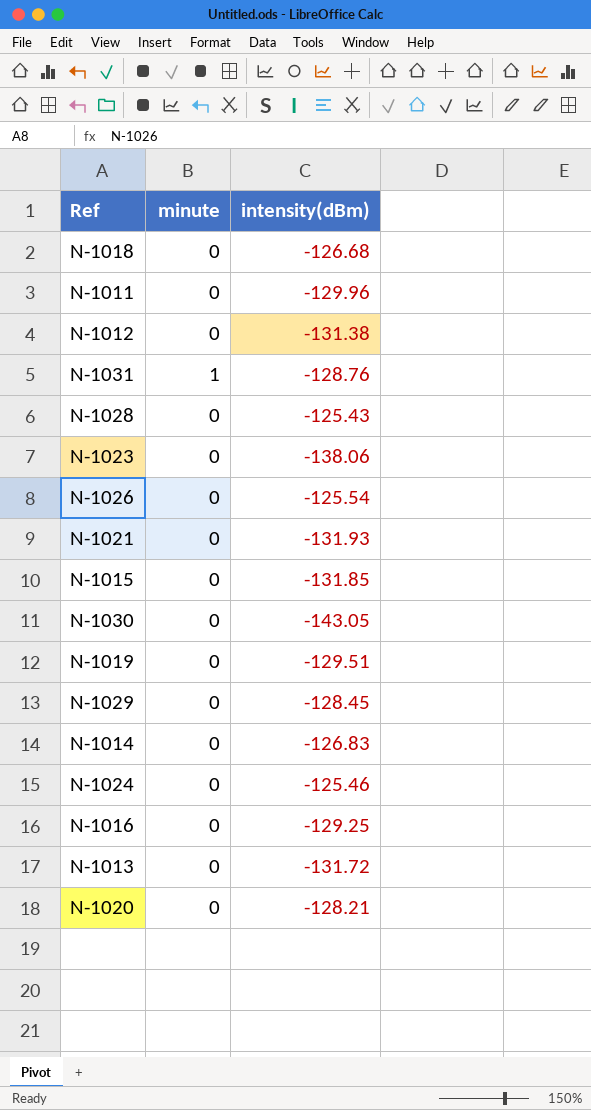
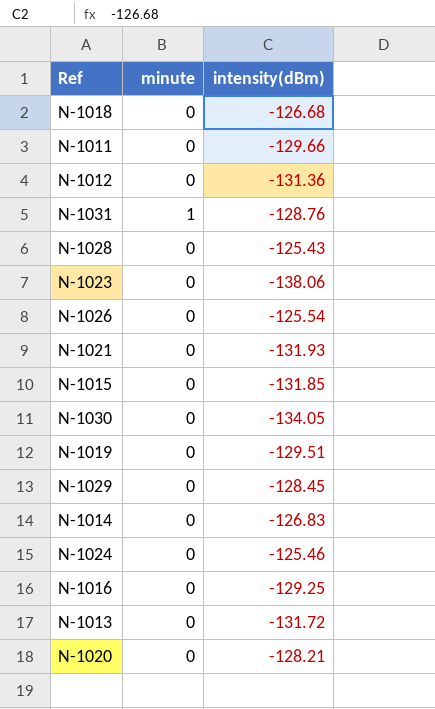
N-1011 | intensity(dBm): -129.96 -> -129.66
N-1012 | intensity(dBm): -131.38 -> -131.36
N-1030 | intensity(dBm): -143.05 -> -134.05

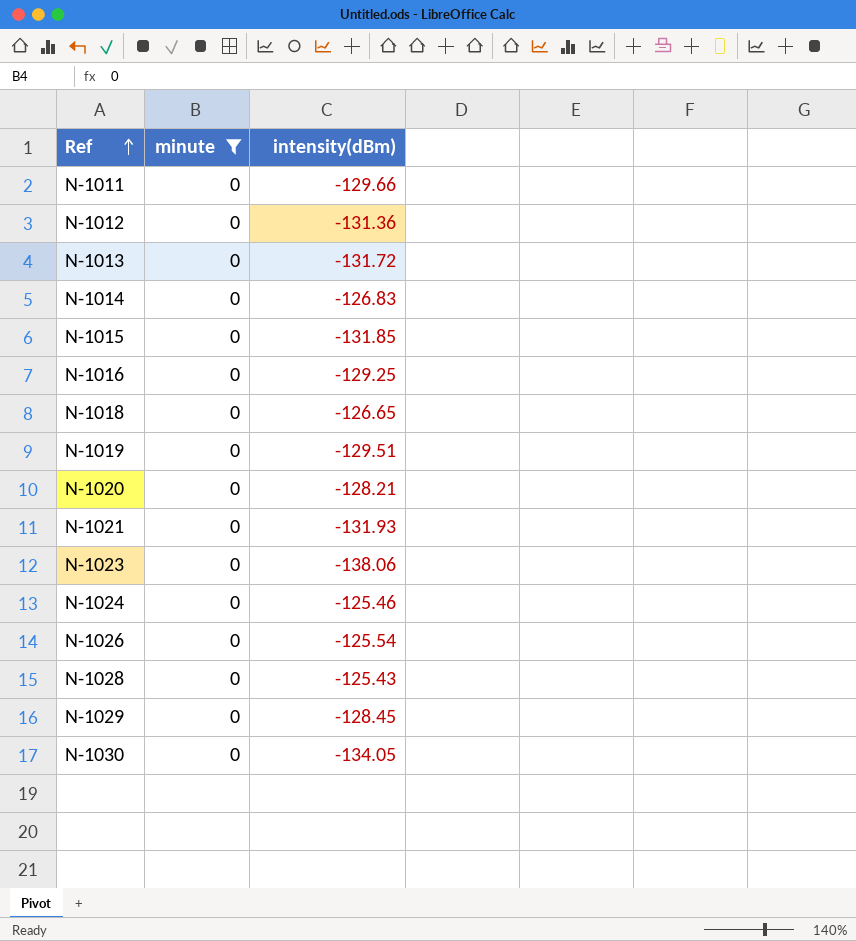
filter: none -> minute = 0
row order: none -> Ref ascending
N-1018 | intensity(dBm): -126.68 -> -126.65

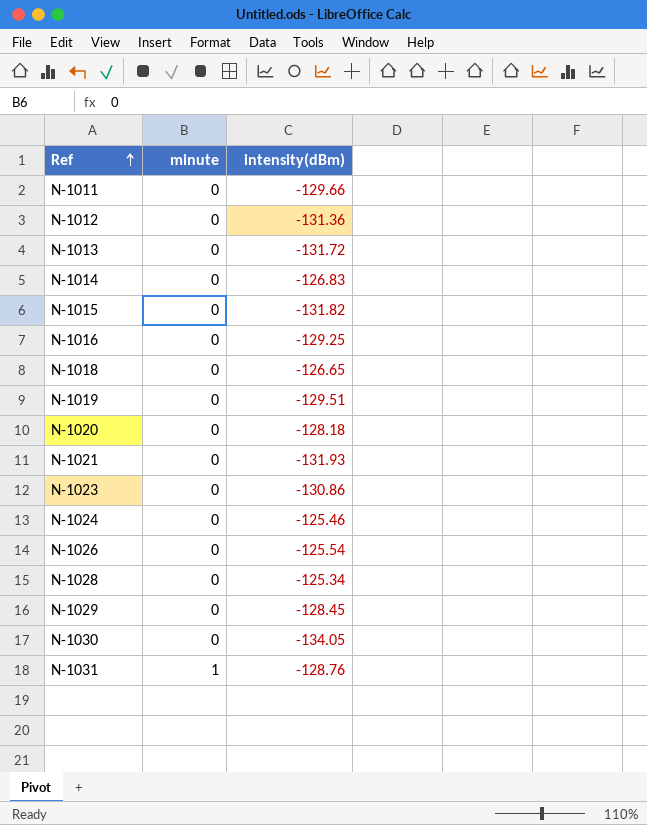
filter: minute = 0 -> none
N-1015 | intensity(dBm): -131.85 -> -131.82
N-1020 | intensity(dBm): -128.21 -> -128.18
N-1023 | intensity(dBm): -138.06 -> -130.86
N-1028 | intensity(dBm): -125.43 -> -125.34

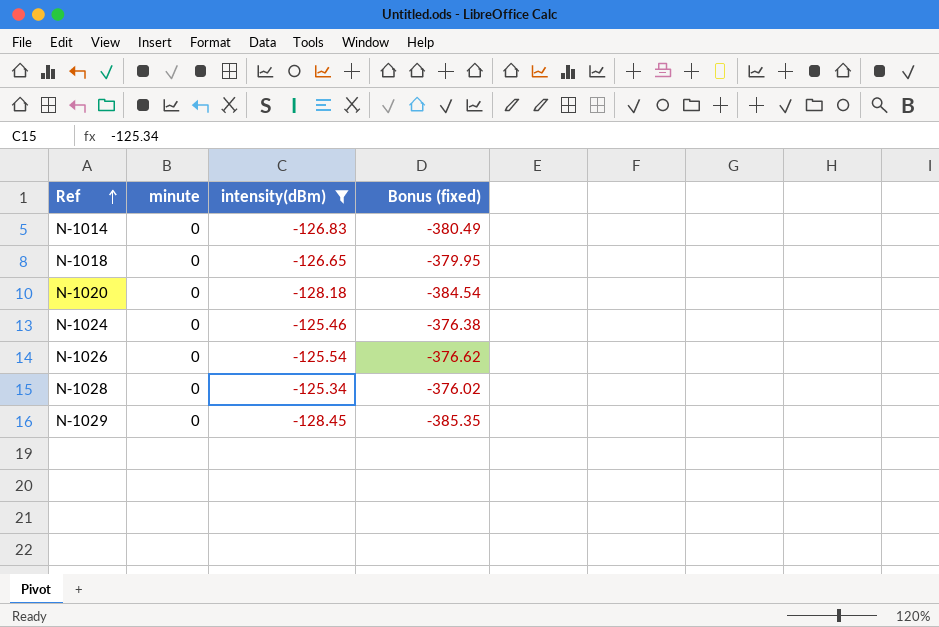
filter: none -> intensity(dBm) >= -128.45
column Bonus (fixed) | formula: none -> [intensity(dBm)] * 3

